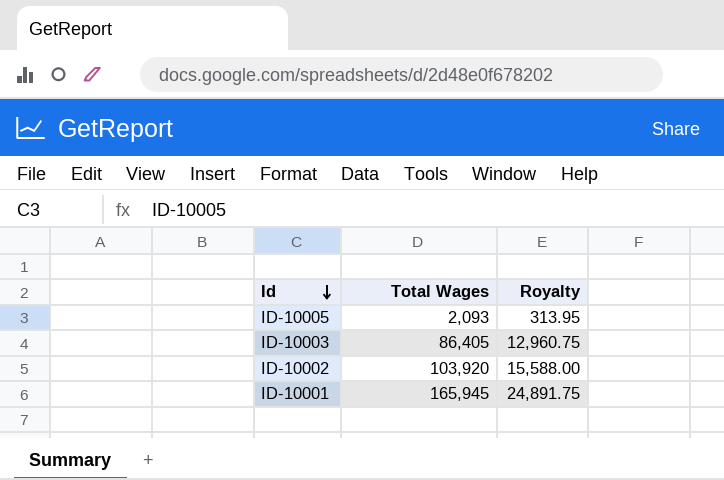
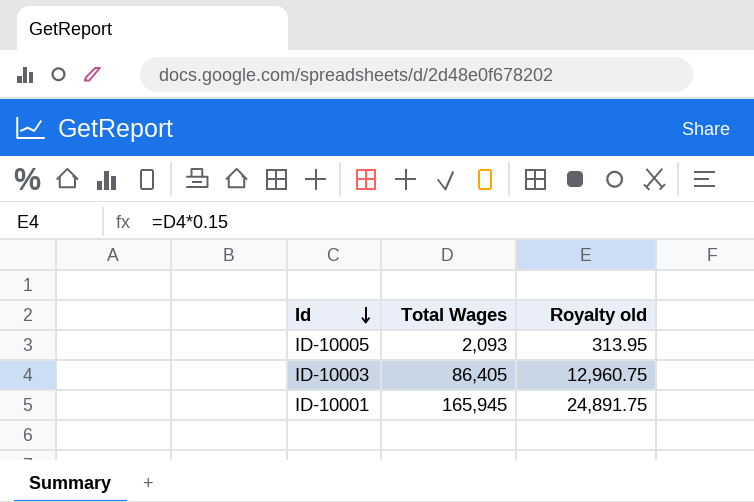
column name: Royalty -> Royalty old
row ID-10002: 103,920 | 15,588.00 -> none

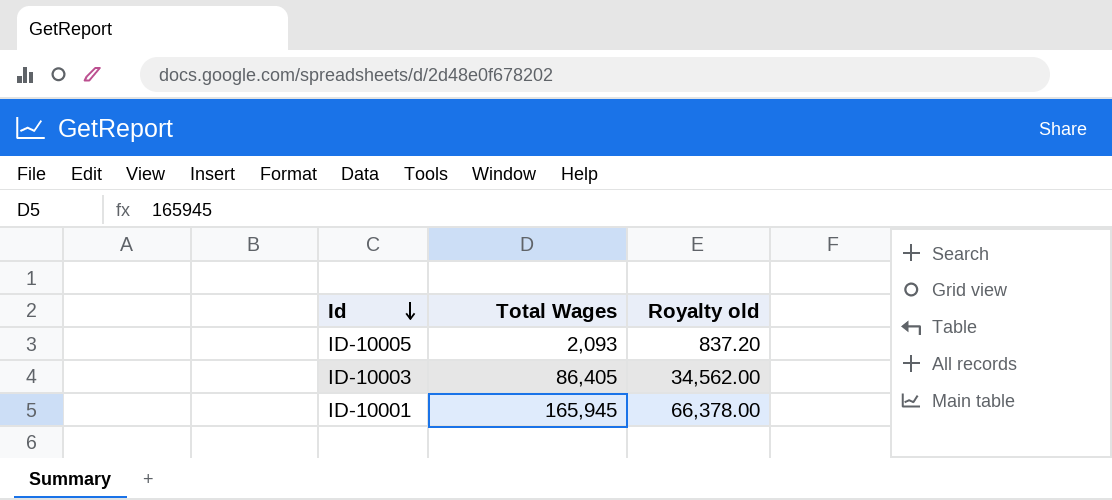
column Royalty old | formula: [Total Wages] * 0.15 -> [Total Wages] * 0.4

